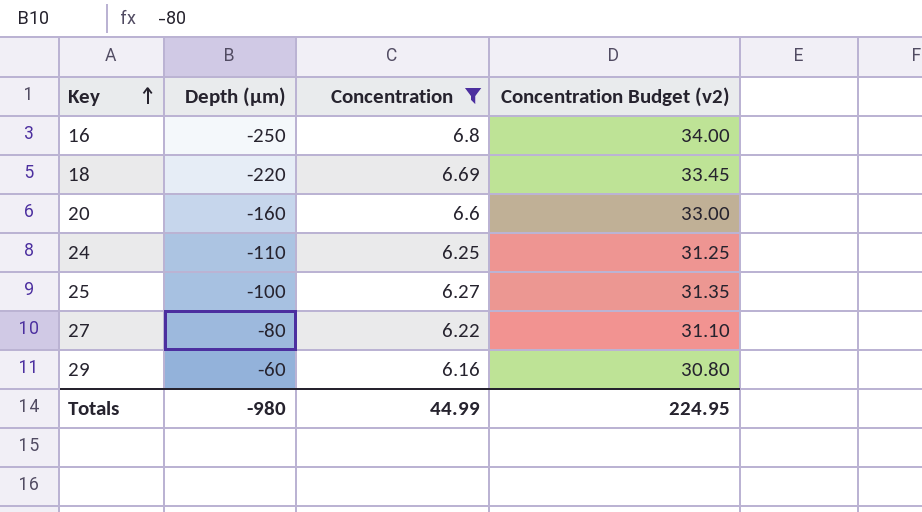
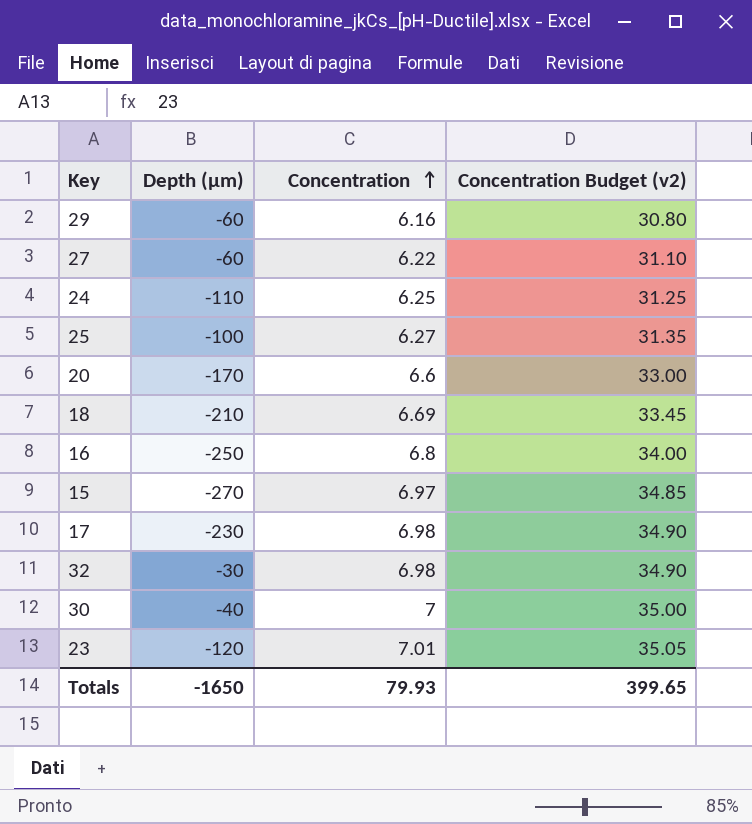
filter: Concentration <= 6.8 -> none
row order: Key ascending -> Concentration ascending
27 | Depth (µm): -80 -> -60
20 | Depth (µm): -160 -> -170
18 | Depth (µm): -220 -> -210
Totals | Depth (µm): -980 -> -1650
Totals | Concentration: 44.99 -> 79.93
Totals | Concentration Budget (v2): 224.95 -> 399.65

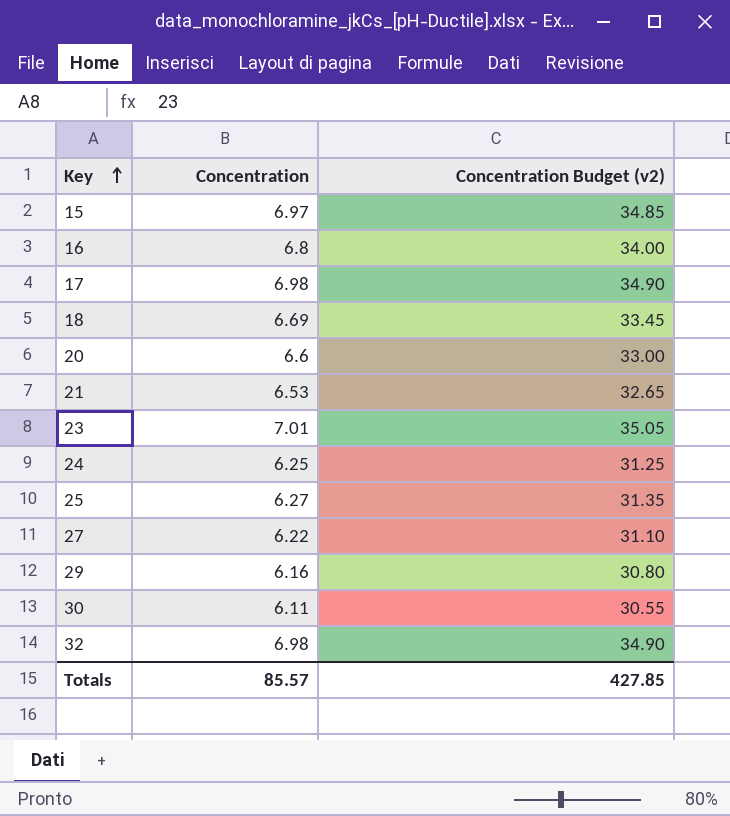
row order: Concentration ascending -> Key ascending
column Depth (µm) | position: 2 -> none
row 21: none -> 6.53 | 32.65
30 | Concentration: 7 -> 6.11
30 | Concentration Budget (v2): 35.00 -> 30.55
Totals | Concentration: 79.93 -> 85.57
Totals | Concentration Budget (v2): 399.65 -> 427.85

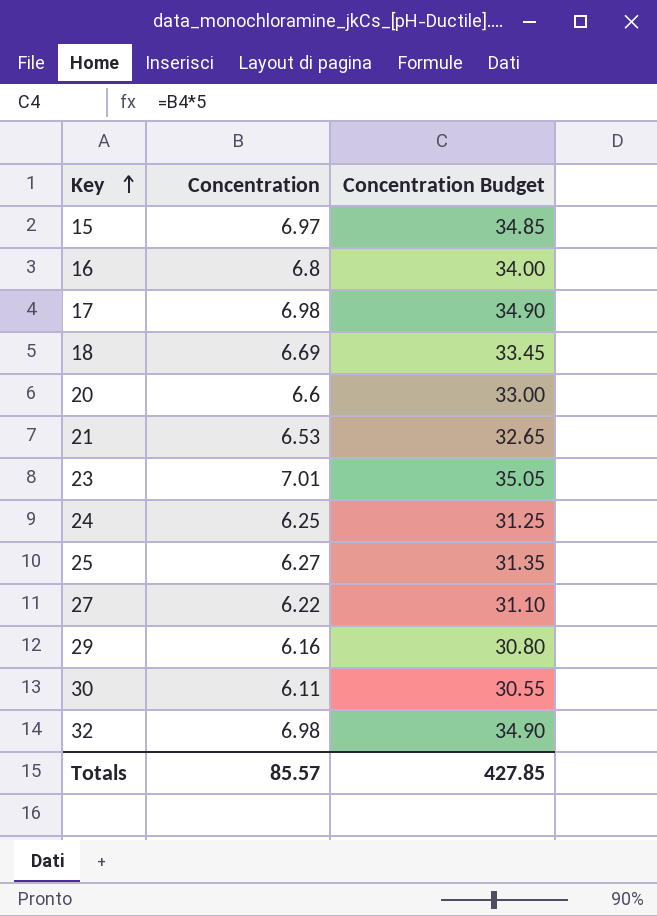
column name: Concentration Budget (v2) -> Concentration Budget

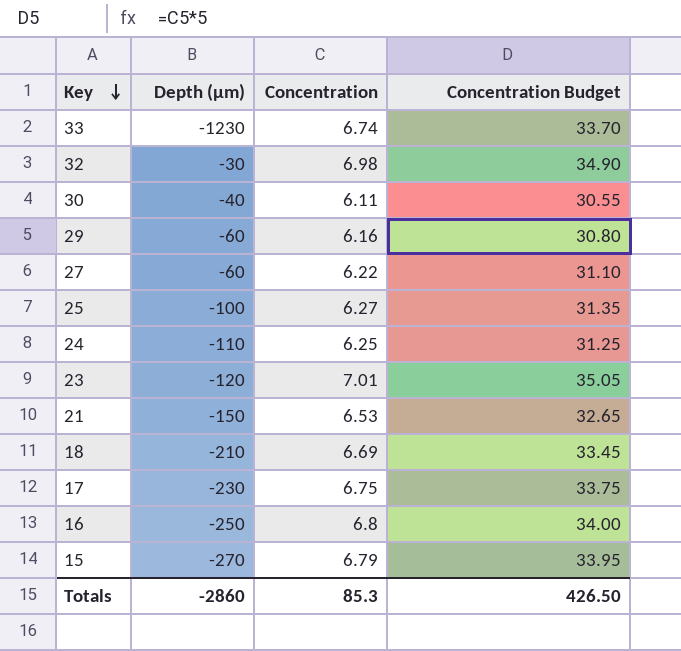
row order: Key ascending -> Key descending
column Depth (µm) | position: none -> 2
row 20: 6.6 | 33.00 -> none
row 33: none -> -1230 | 6.74 | 33.70
17 | Concentration: 6.98 -> 6.75
17 | Concentration Budget: 34.90 -> 33.75
15 | Concentration: 6.97 -> 6.79
15 | Concentration Budget: 34.85 -> 33.95
Totals | Concentration: 85.57 -> 85.3
Totals | Concentration Budget: 427.85 -> 426.50

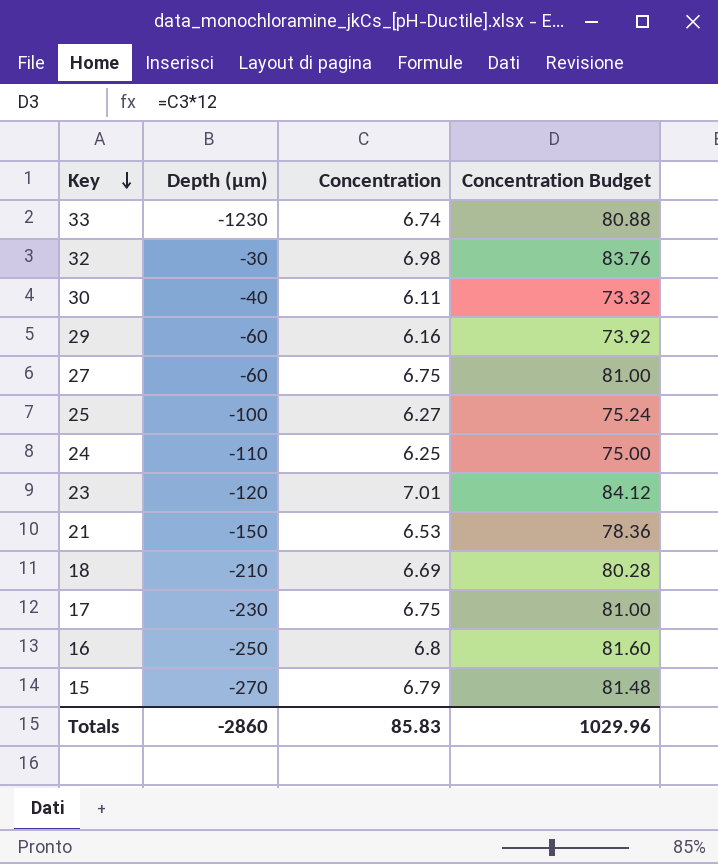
column Concentration Budget | formula: [Concentration] * 5 -> [Concentration] * 12
27 | Concentration: 6.22 -> 6.75
Totals | Concentration: 85.3 -> 85.83
Totals | Concentration Budget: 426.50 -> 1029.96

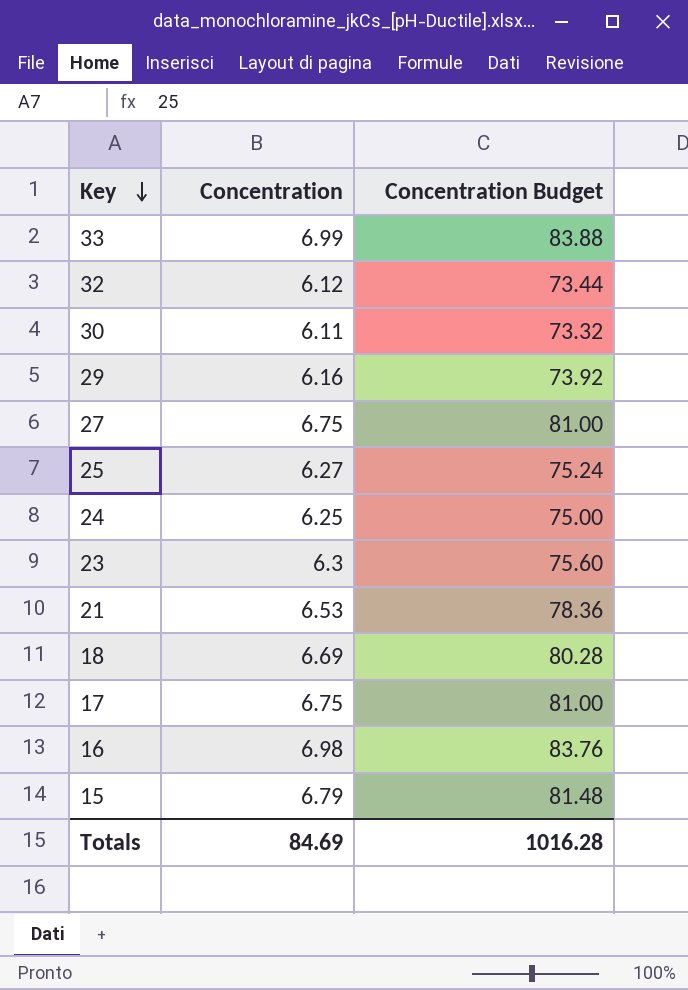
column Depth (µm) | position: 2 -> none
33 | Concentration: 6.74 -> 6.99
33 | Concentration Budget: 80.88 -> 83.88
32 | Concentration: 6.98 -> 6.12
32 | Concentration Budget: 83.76 -> 73.44
23 | Concentration: 7.01 -> 6.3
23 | Concentration Budget: 84.12 -> 75.60
16 | Concentration: 6.8 -> 6.98
16 | Concentration Budget: 81.60 -> 83.76
Totals | Concentration: 85.83 -> 84.69
Totals | Concentration Budget: 1029.96 -> 1016.28

